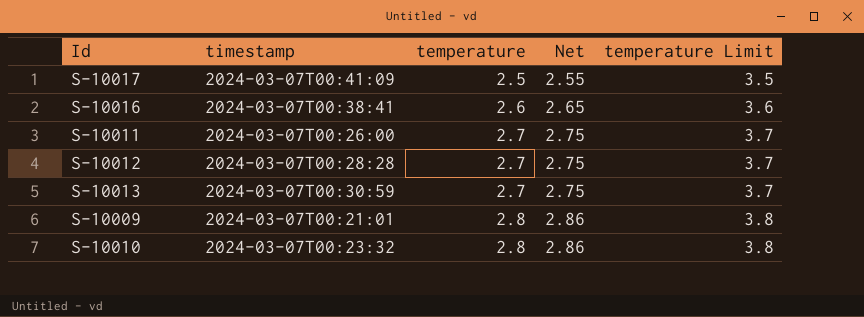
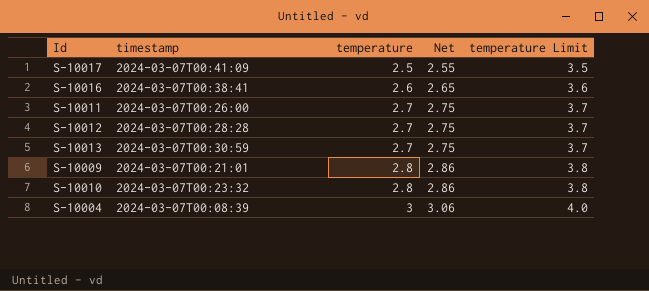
row S-10004: none -> 2024-03-07T00:08:39 | 3 | 3.06 | 4.0

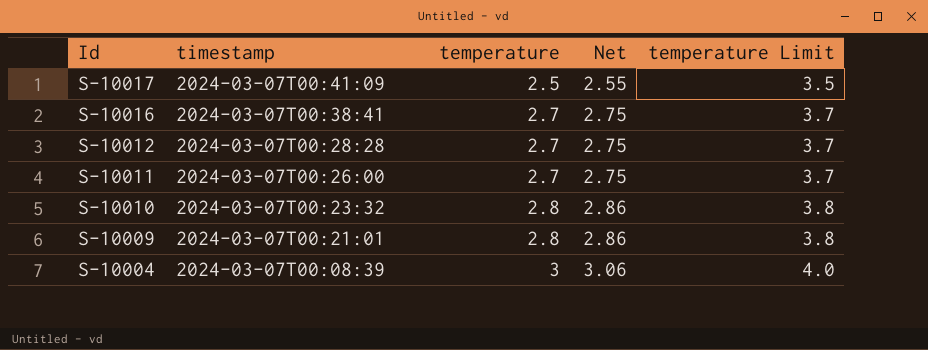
row order: temperature ascending -> Id descending
row S-10013: 2024-03-07T00:30:59 | 2.7 | 2.75 | 3.7 -> none
S-10016 | temperature: 2.6 -> 2.7
S-10016 | Net: 2.65 -> 2.75
S-10016 | temperature Limit: 3.6 -> 3.7

